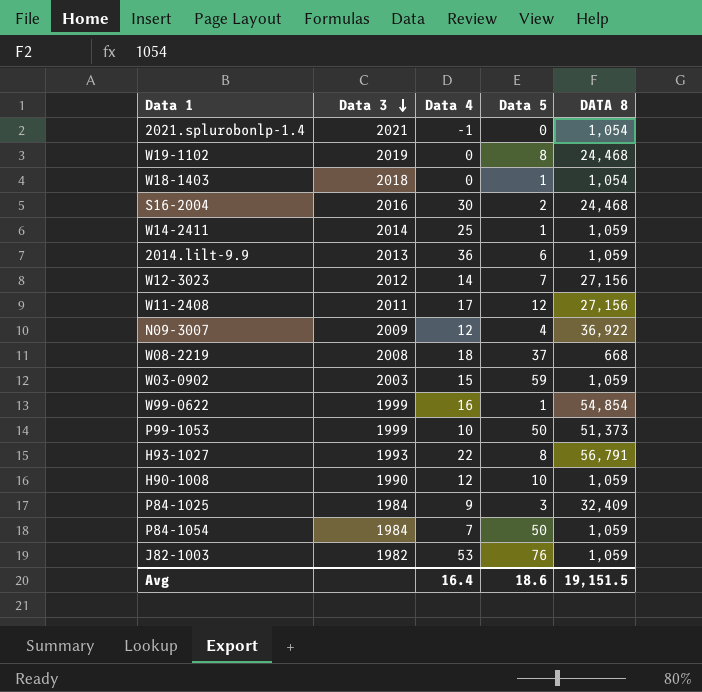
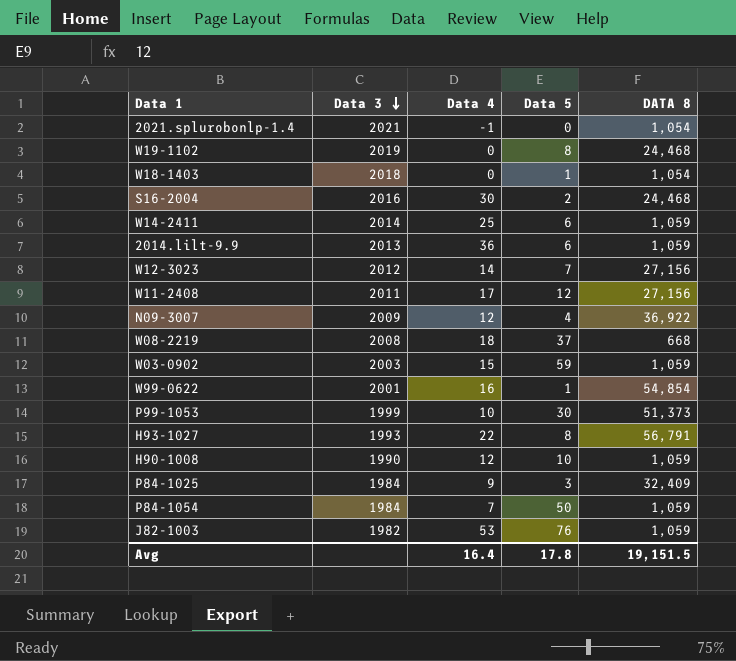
W14-2411 | Data 5: 1 -> 6
W99-0622 | Data 3: 1999 -> 2001
P99-1053 | Data 5: 50 -> 30
Avg | Data 5: 18.6 -> 17.8

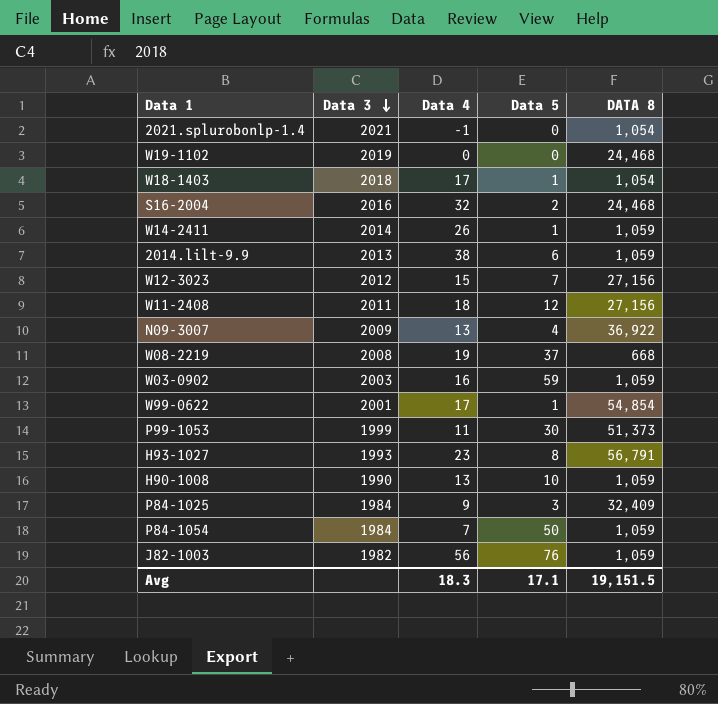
W19-1102 | Data 5: 8 -> 0
W18-1403 | Data 4: 0 -> 17
S16-2004 | Data 4: 30 -> 32
W14-2411 | Data 4: 25 -> 26
W14-2411 | Data 5: 6 -> 1
2014.lilt-9.9 | Data 4: 36 -> 38
W12-3023 | Data 4: 14 -> 15
W11-2408 | Data 4: 17 -> 18
N09-3007 | Data 4: 12 -> 13
W08-2219 | Data 4: 18 -> 19
W03-0902 | Data 4: 15 -> 16
W99-0622 | Data 4: 16 -> 17
P99-1053 | Data 4: 10 -> 11
H93-1027 | Data 4: 22 -> 23
H90-1008 | Data 4: 12 -> 13
J82-1003 | Data 4: 53 -> 56
Avg | Data 4: 16.4 -> 18.3
Avg | Data 5: 17.8 -> 17.1

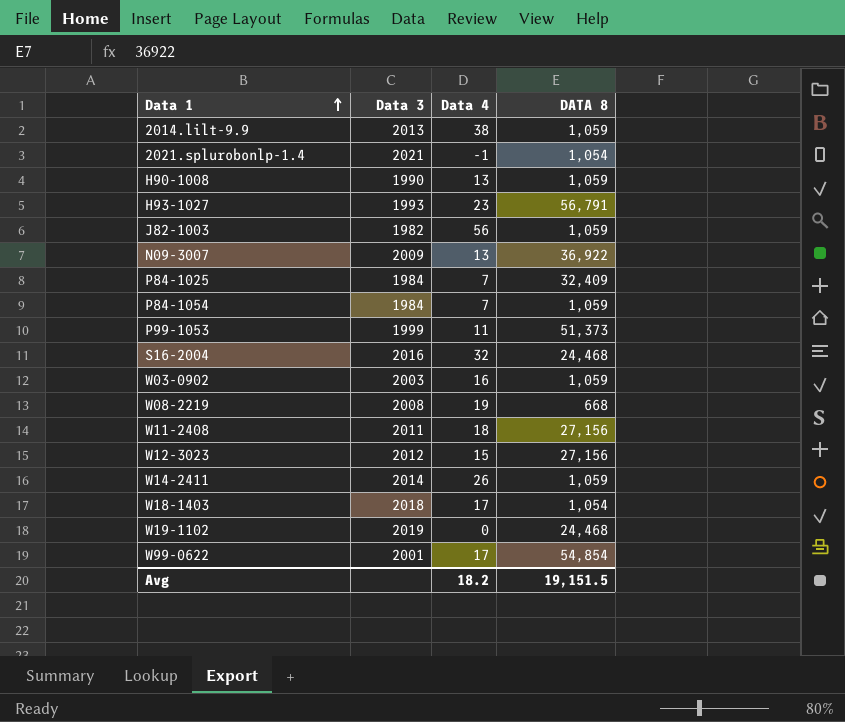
row order: Data 3 descending -> Data 1 ascending
column Data 5 | position: 4 -> none
P84-1025 | Data 4: 9 -> 7
Avg | Data 4: 18.3 -> 18.2

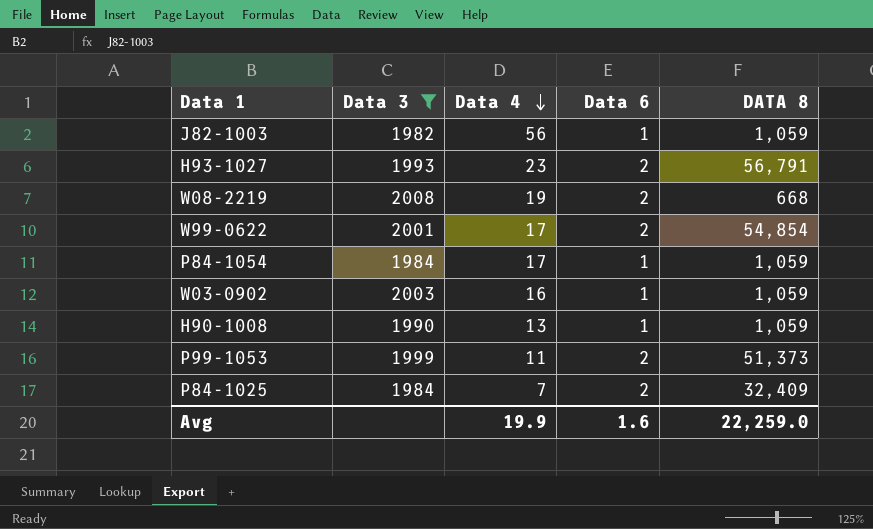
filter: none -> Data 3 <= 2008
row order: Data 1 ascending -> Data 4 descending
column Data 6 | position: none -> 4
P84-1054 | Data 4: 7 -> 17
Avg | Data 4: 18.2 -> 19.9
Avg | DATA 8: 19,151.5 -> 22,259.0

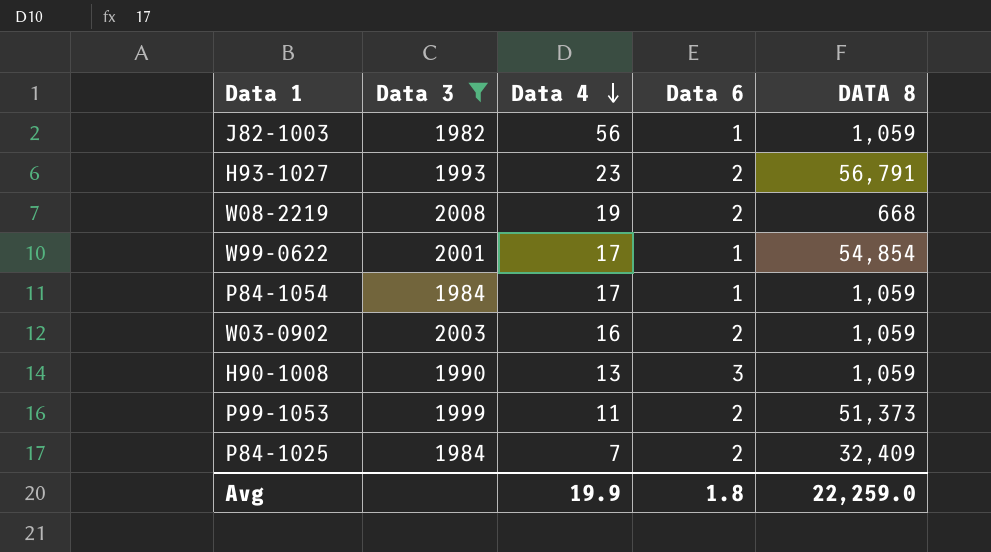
W99-0622 | Data 6: 2 -> 1
W03-0902 | Data 6: 1 -> 2
H90-1008 | Data 6: 1 -> 3
Avg | Data 6: 1.6 -> 1.8

